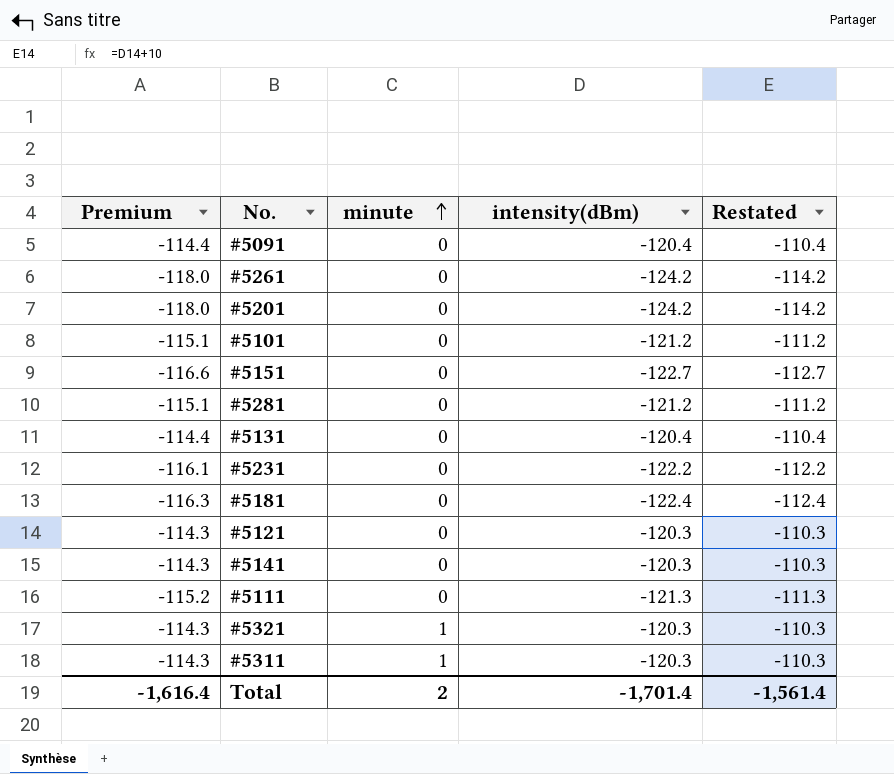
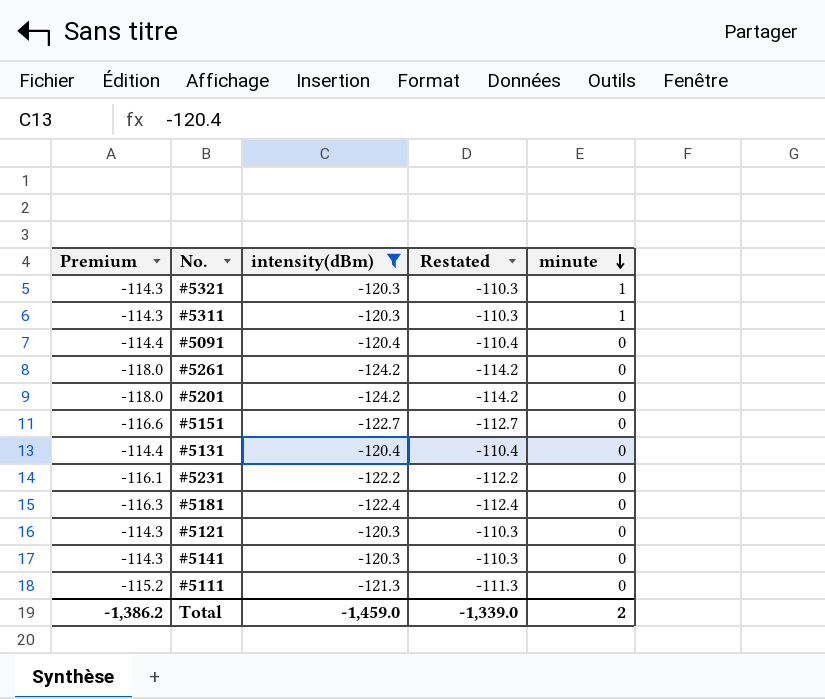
filter: none -> intensity(dBm) != -121.2
row order: minute ascending -> minute descending
column minute | position: 3 -> 5
Total | Premium: -1,616.4 -> -1,386.2
Total | intensity(dBm): -1,701.4 -> -1,459.0
Total | Restated: -1,561.4 -> -1,339.0

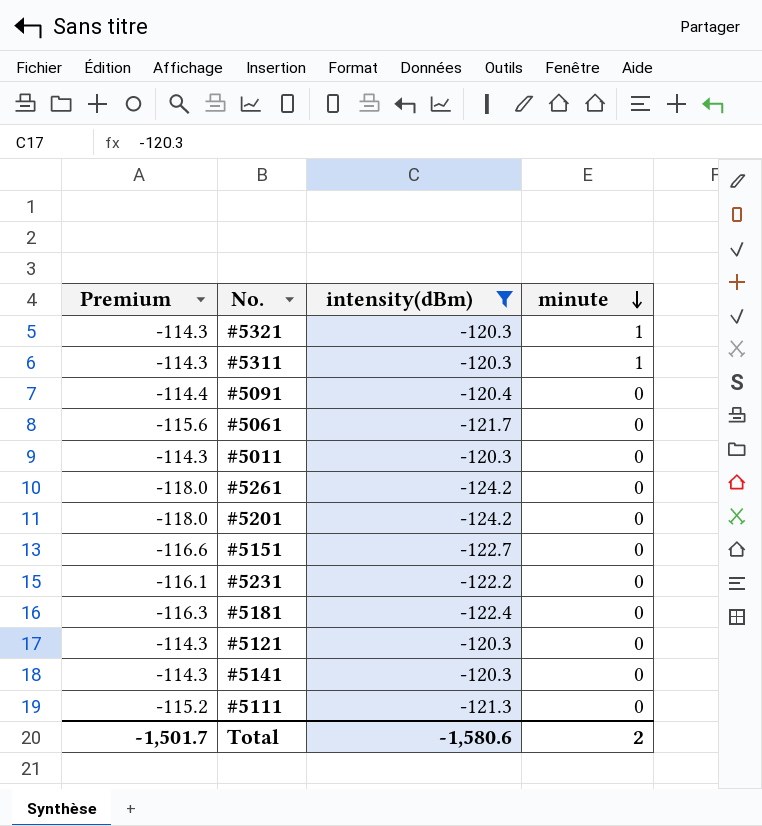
column Restated | formula: [intensity(dBm)] + 10 -> none
row #5131: -114.4 | -120.4 | -110.4 | 0 -> none
row #5061: none -> -115.6 | -121.7 | 0
row #5011: none -> -114.3 | -120.3 | 0
Total | Premium: -1,386.2 -> -1,501.7
Total | intensity(dBm): -1,459.0 -> -1,580.6

